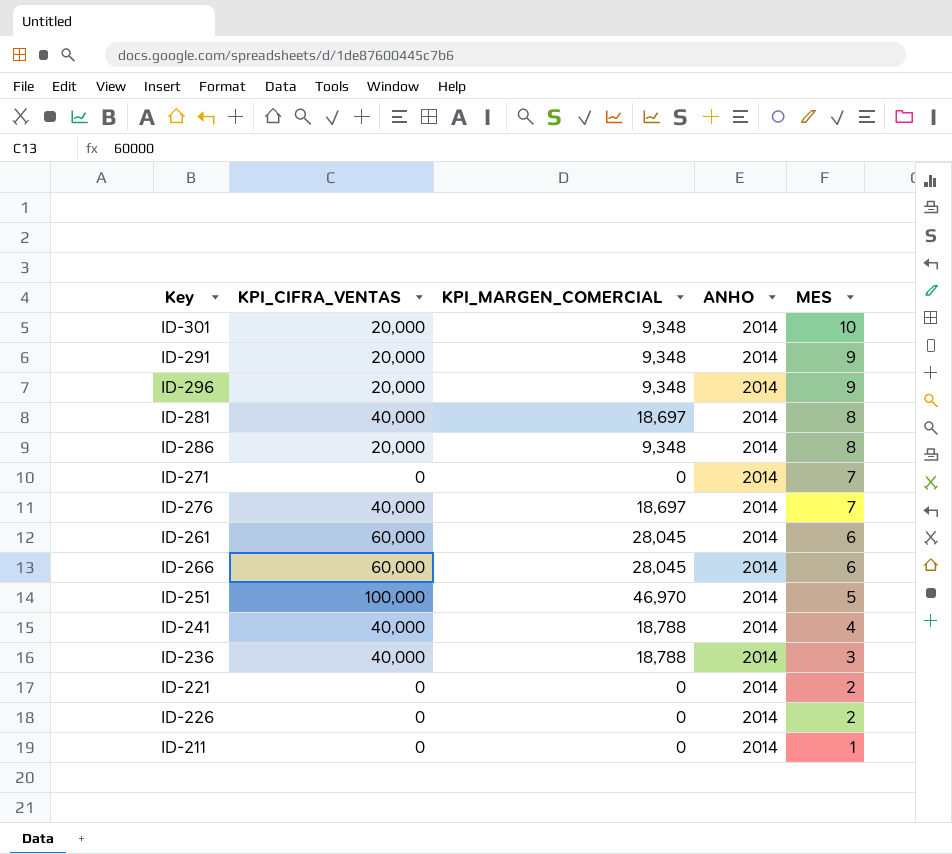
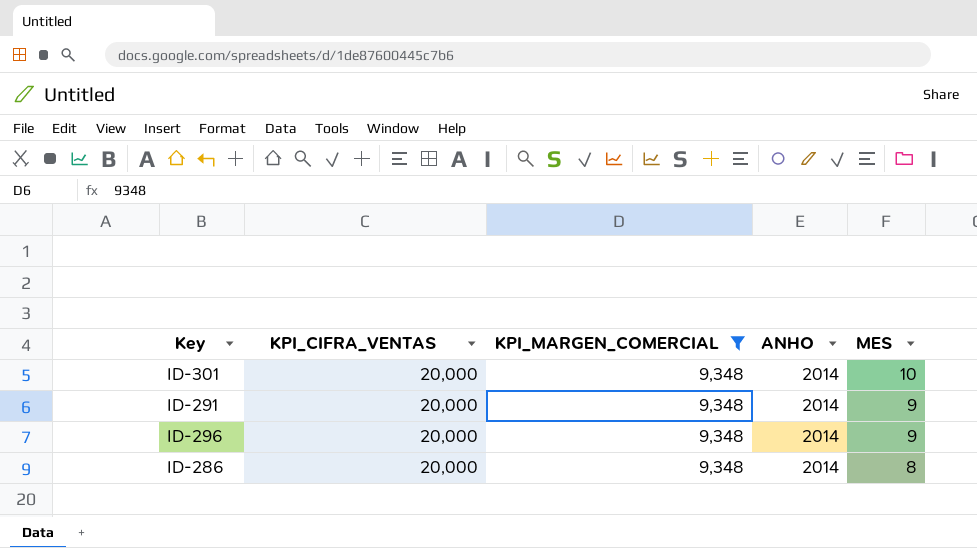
filter: none -> KPI_MARGEN_COMERCIAL = 9,348

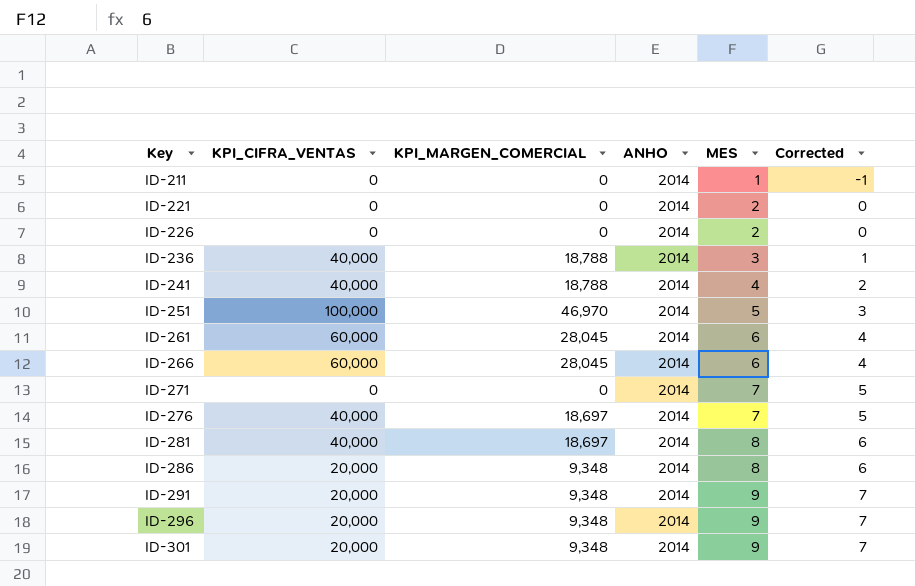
filter: KPI_MARGEN_COMERCIAL = 9,348 -> none
row order: MES descending -> Key ascending
column Corrected | formula: none -> [MES] - 2
ID-301 | MES: 10 -> 9

